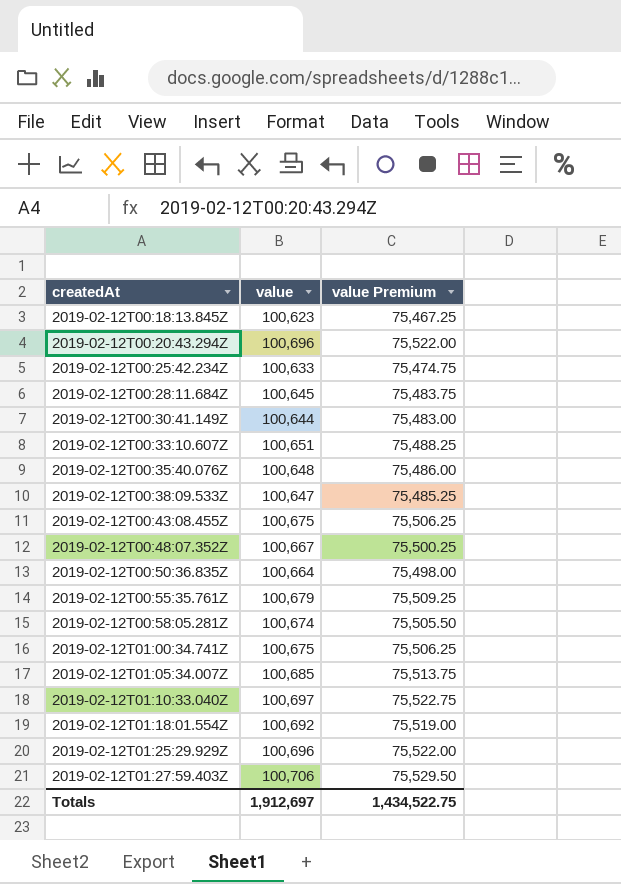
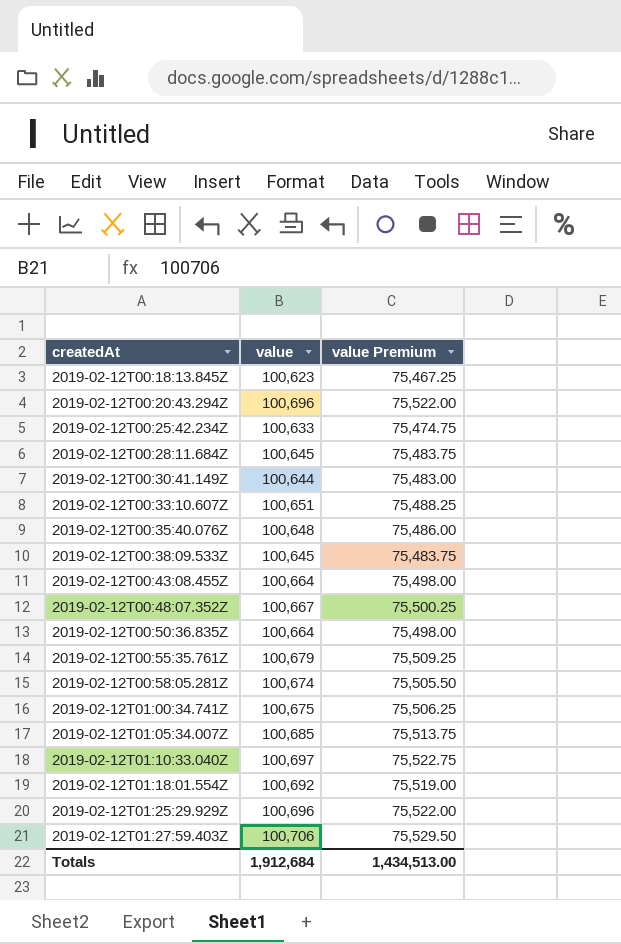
2019-02-12T00:38:09.533Z | value: 100,647 -> 100,645
2019-02-12T00:38:09.533Z | value Premium: 75,485.25 -> 75,483.75
2019-02-12T00:43:08.455Z | value: 100,675 -> 100,664
2019-02-12T00:43:08.455Z | value Premium: 75,506.25 -> 75,498.00
Totals | value: 1,912,697 -> 1,912,684
Totals | value Premium: 1,434,522.75 -> 1,434,513.00

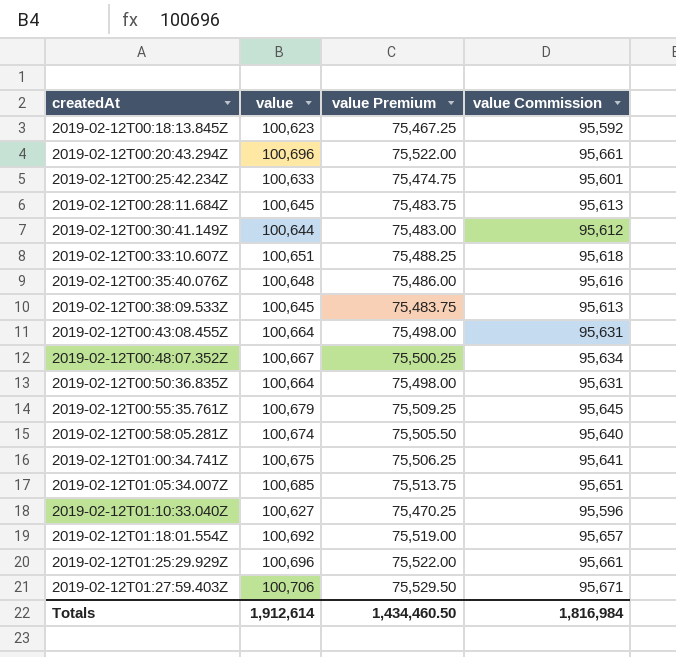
column value Commission | formula: none -> [value] * 0.95
2019-02-12T01:10:33.040Z | value: 100,697 -> 100,627
2019-02-12T01:10:33.040Z | value Premium: 75,522.75 -> 75,470.25
Totals | value: 1,912,684 -> 1,912,614
Totals | value Premium: 1,434,513.00 -> 1,434,460.50

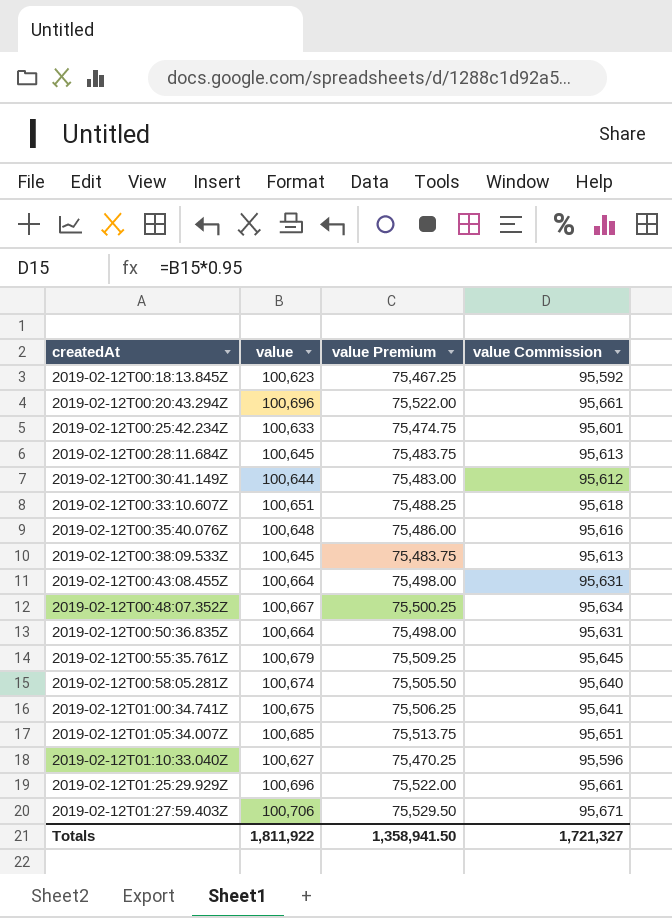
row 2019-02-12T01:18:01.554Z: 100,692 | 75,519.00 | 95,657 -> none
Totals | value: 1,912,614 -> 1,811,922
Totals | value Premium: 1,434,460.50 -> 1,358,941.50
Totals | value Commission: 1,816,984 -> 1,721,327

